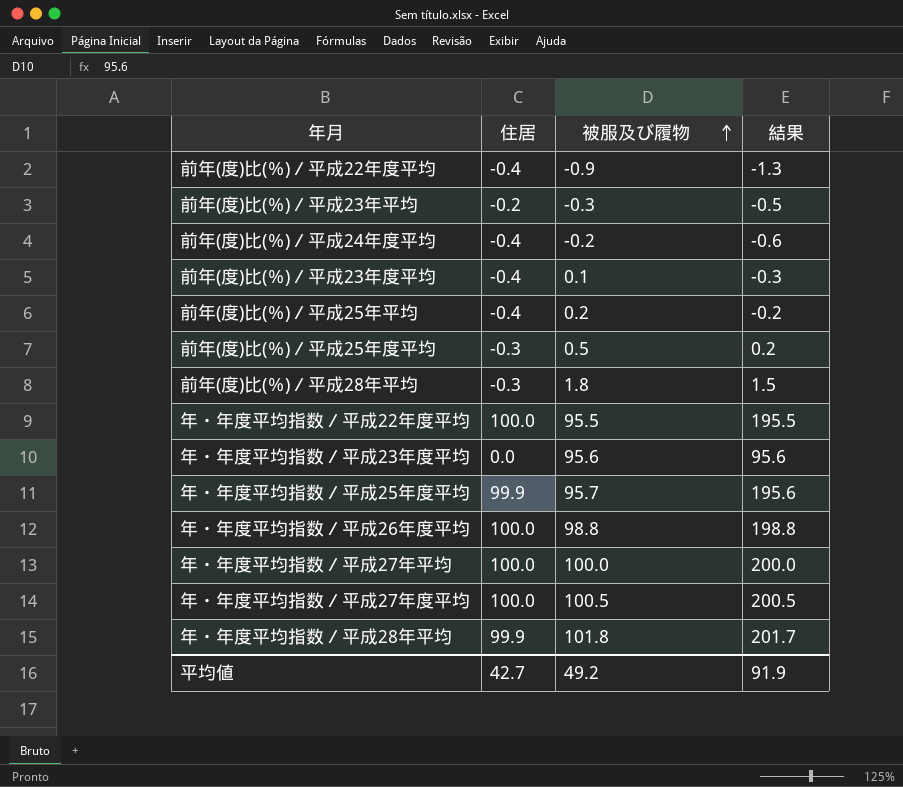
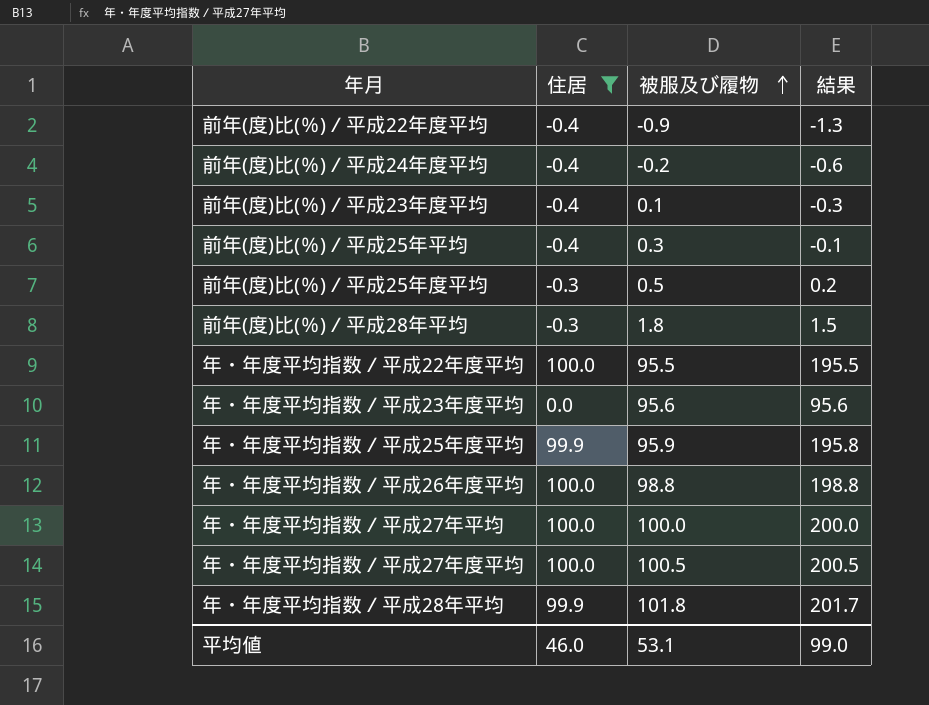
filter: none -> 住居 != -0.2
前年(度)比(％)／平成25年平均 | 被服及び履物: 0.2 -> 0.3
前年(度)比(％)／平成25年平均 | 結果: -0.2 -> -0.1
年・年度平均指数／平成25年度平均 | 被服及び履物: 95.7 -> 95.9
年・年度平均指数／平成25年度平均 | 結果: 195.6 -> 195.8
平均値 | 住居: 42.7 -> 46.0
平均値 | 被服及び履物: 49.2 -> 53.1
平均値 | 結果: 91.9 -> 99.0

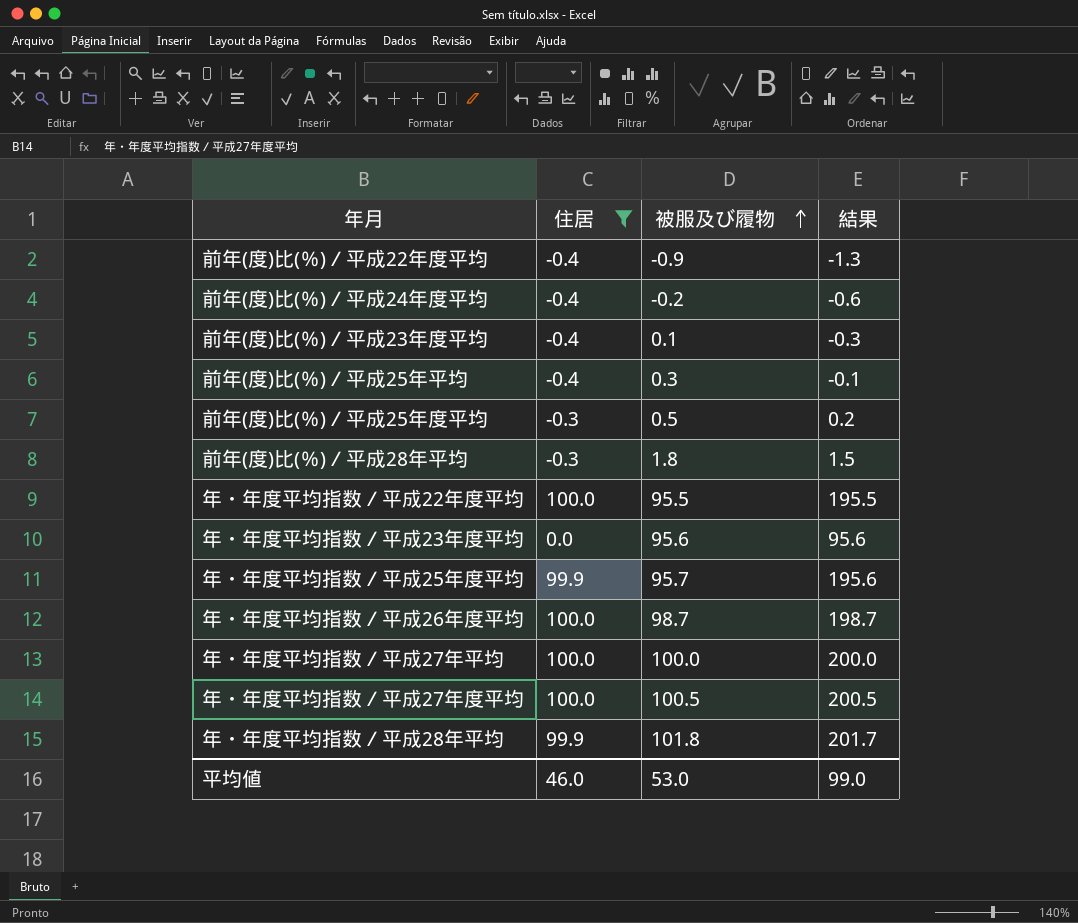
年・年度平均指数／平成25年度平均 | 被服及び履物: 95.9 -> 95.7
年・年度平均指数／平成25年度平均 | 結果: 195.8 -> 195.6
年・年度平均指数／平成26年度平均 | 被服及び履物: 98.8 -> 98.7
年・年度平均指数／平成26年度平均 | 結果: 198.8 -> 198.7
平均値 | 被服及び履物: 53.1 -> 53.0

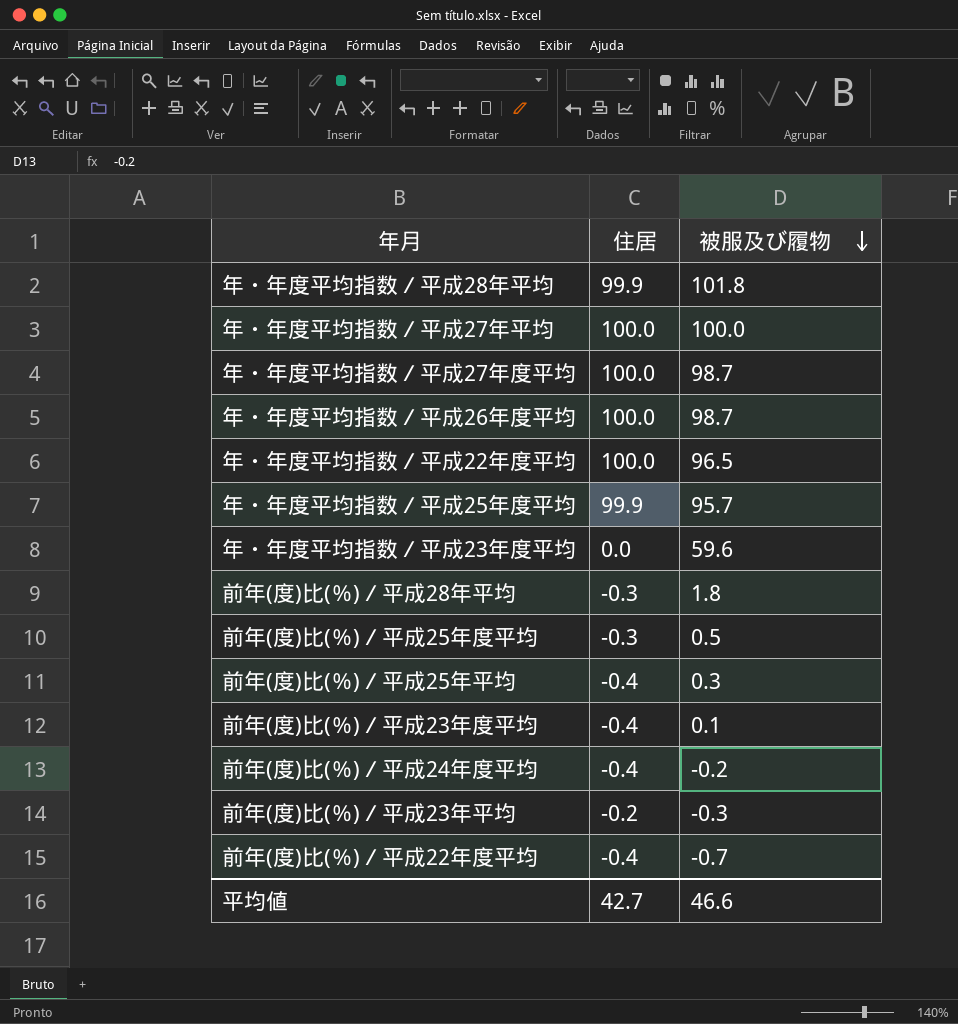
filter: 住居 != -0.2 -> none
row order: 被服及び履物 ascending -> 被服及び履物 descending
column 結果 | formula: [住居] + [被服及び履物] -> none
年・年度平均指数／平成27年度平均 | 被服及び履物: 100.5 -> 98.7
年・年度平均指数／平成22年度平均 | 被服及び履物: 95.5 -> 96.5
年・年度平均指数／平成23年度平均 | 被服及び履物: 95.6 -> 59.6
前年(度)比(％)／平成22年度平均 | 被服及び履物: -0.9 -> -0.7
平均値 | 住居: 46.0 -> 42.7
平均値 | 被服及び履物: 53.0 -> 46.6

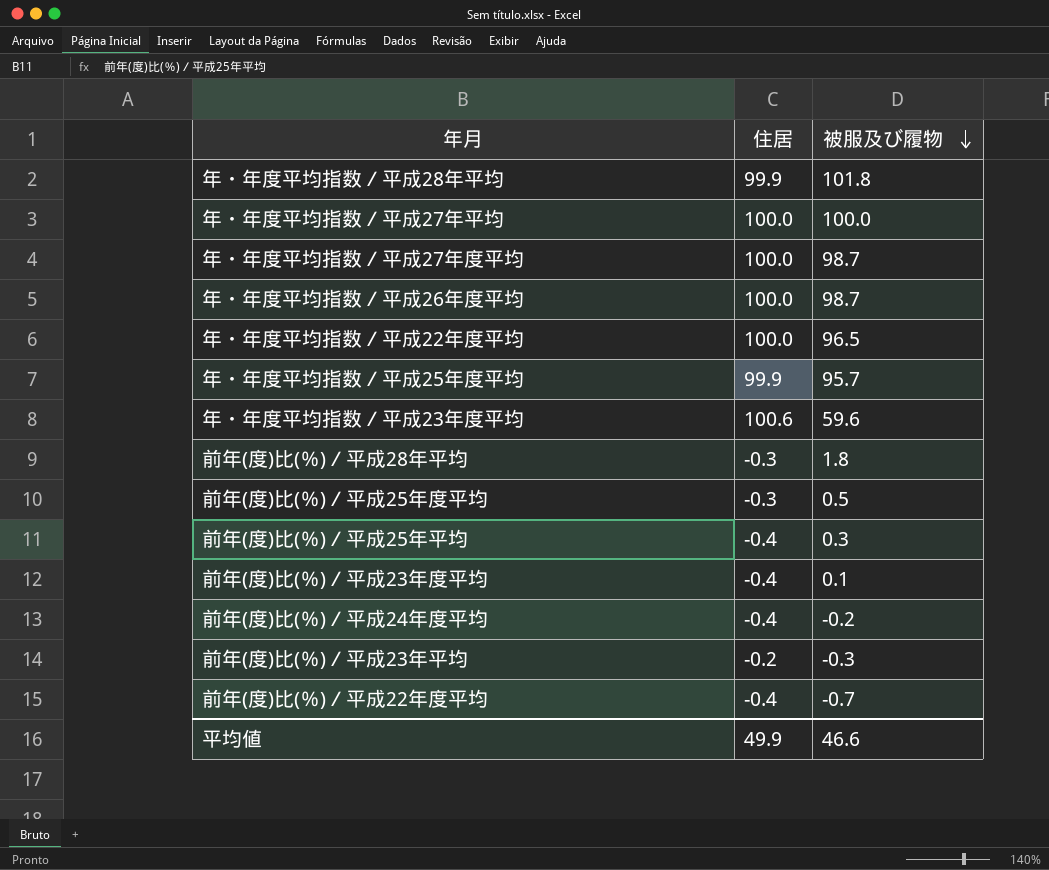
年・年度平均指数／平成23年度平均 | 住居: 0.0 -> 100.6
平均値 | 住居: 42.7 -> 49.9

